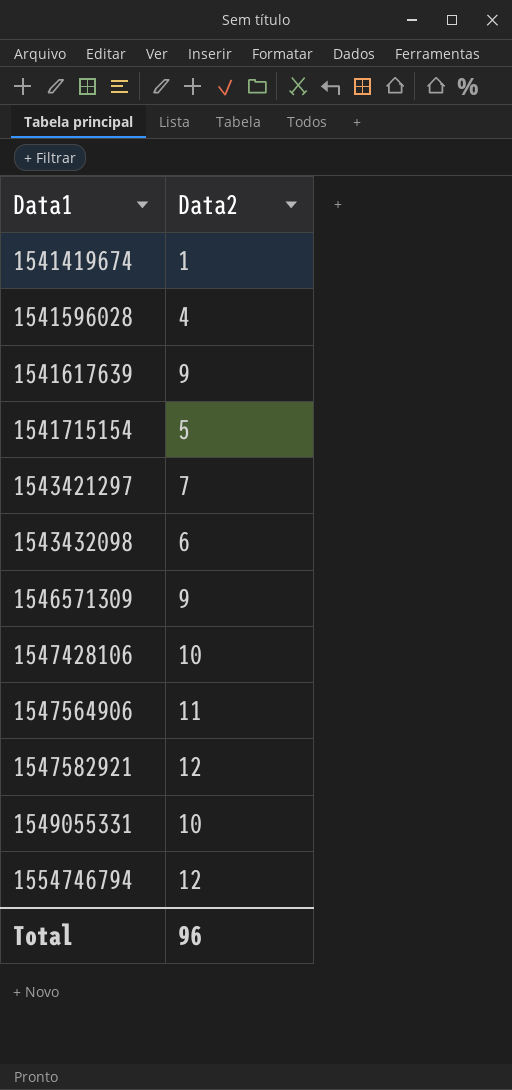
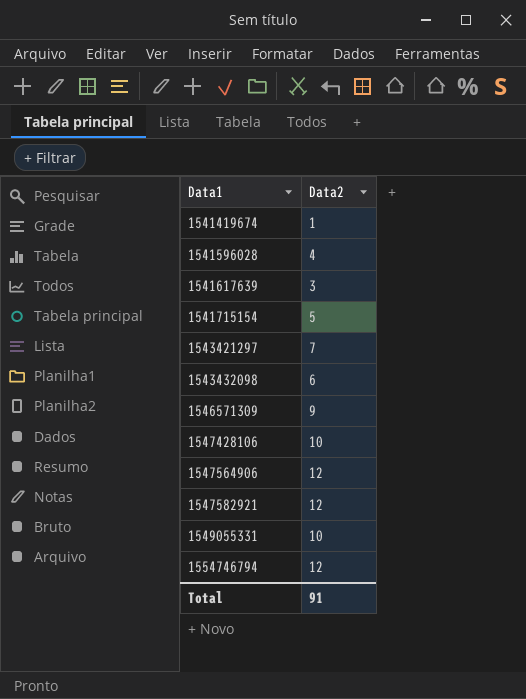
1541617639 | Data2: 9 -> 3
1547564906 | Data2: 11 -> 12
Total | Data2: 96 -> 91

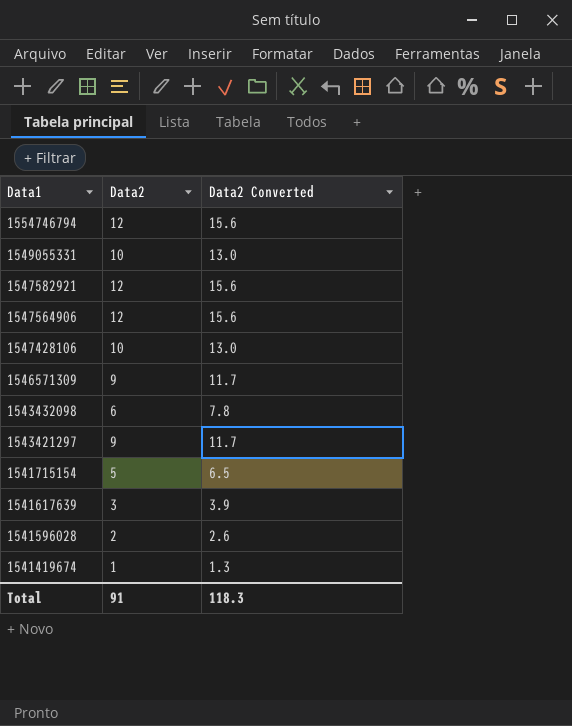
row order: Data1 ascending -> Data1 descending
column Data2 Converted | formula: none -> [Data2] * 1.3
1543421297 | Data2: 7 -> 9
1541596028 | Data2: 4 -> 2

